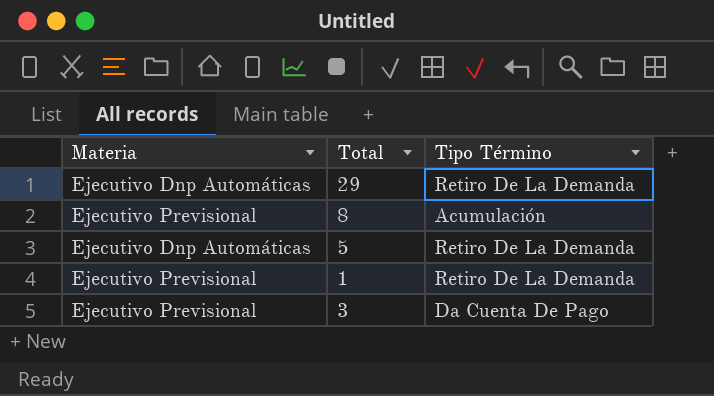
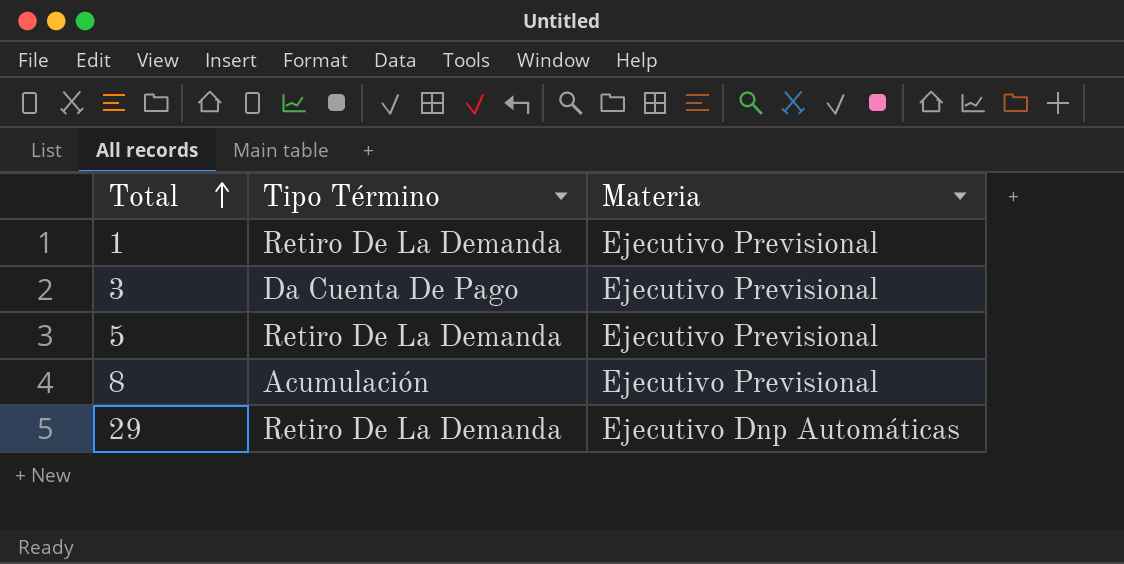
row order: none -> Total ascending
column Materia | position: 1 -> 3
5 | Materia: Ejecutivo Dnp Automáticas -> Ejecutivo Previsional

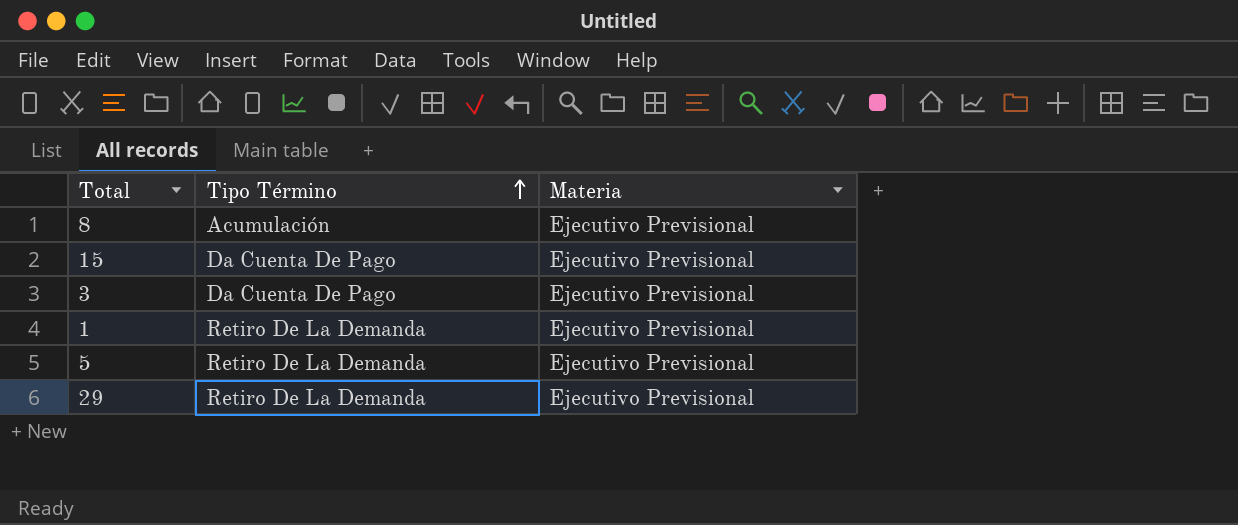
row order: Total ascending -> Tipo Término ascending
row 15: none -> Da Cuenta De Pago | Ejecutivo Previsional
29 | Materia: Ejecutivo Dnp Automáticas -> Ejecutivo Previsional

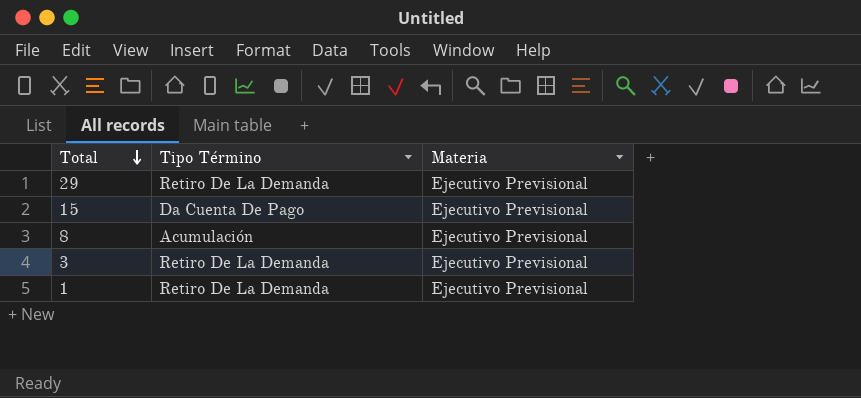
row order: Tipo Término ascending -> Total descending
row 5: Retiro De La Demanda | Ejecutivo Previsional -> none
3 | Tipo Término: Da Cuenta De Pago -> Retiro De La Demanda

